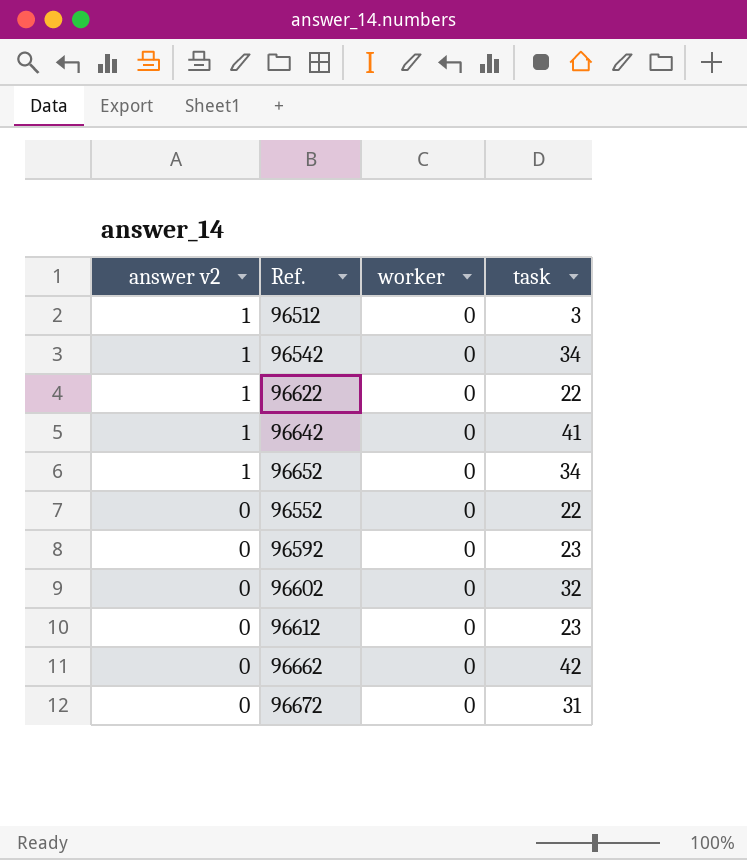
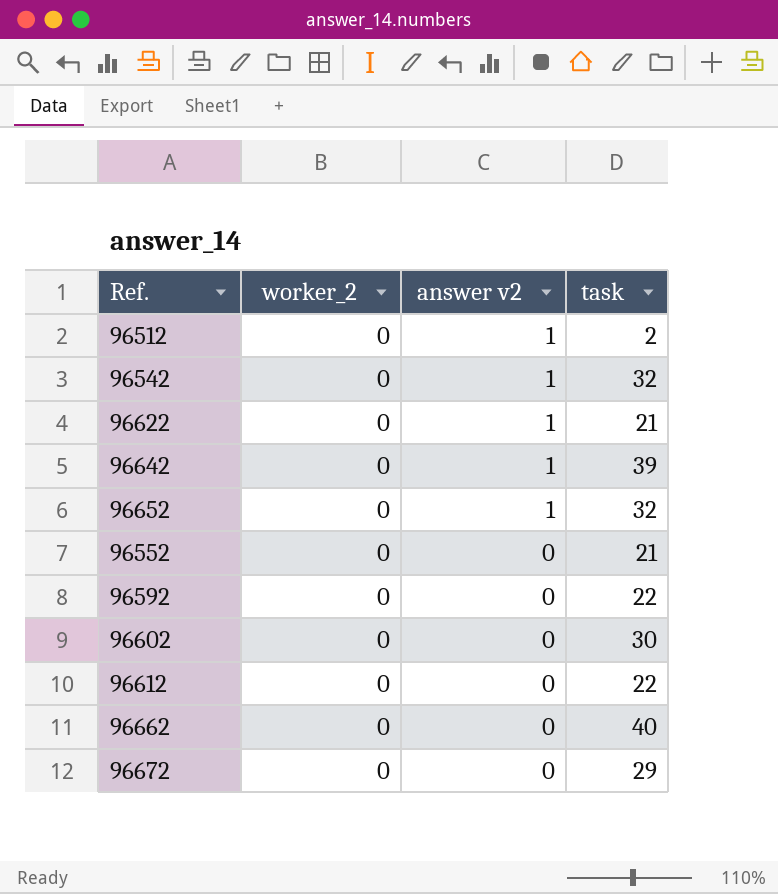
column name: worker -> worker_2
column answer v2 | position: 1 -> 3
96512 | task: 3 -> 2
96542 | task: 34 -> 32
96622 | task: 22 -> 21
96642 | task: 41 -> 39
96652 | task: 34 -> 32
96552 | task: 22 -> 21
96592 | task: 23 -> 22
96602 | task: 32 -> 30
96612 | task: 23 -> 22
96662 | task: 42 -> 40
96672 | task: 31 -> 29

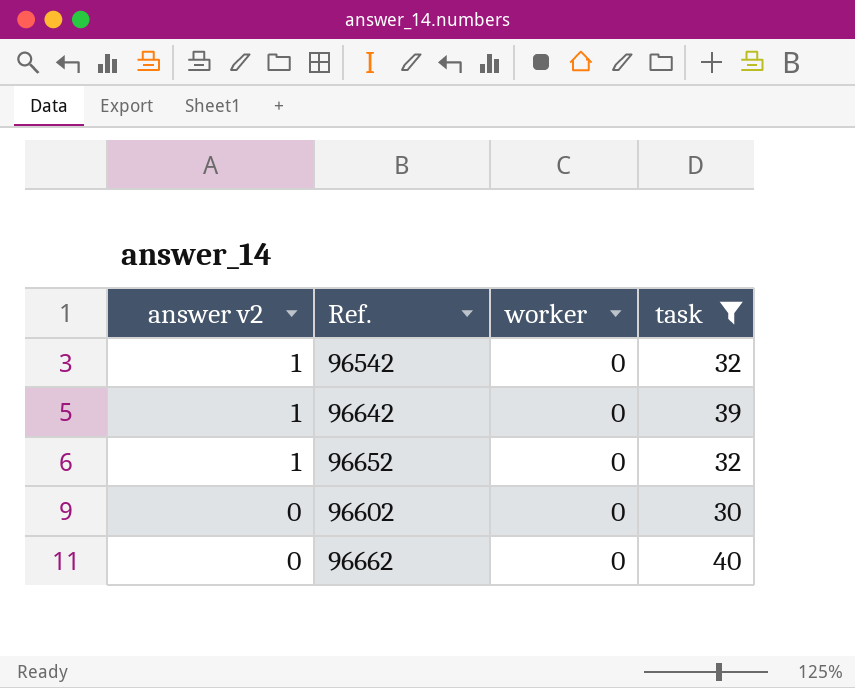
filter: none -> task >= 30
column answer v2 | position: 3 -> 1
column name: worker_2 -> worker

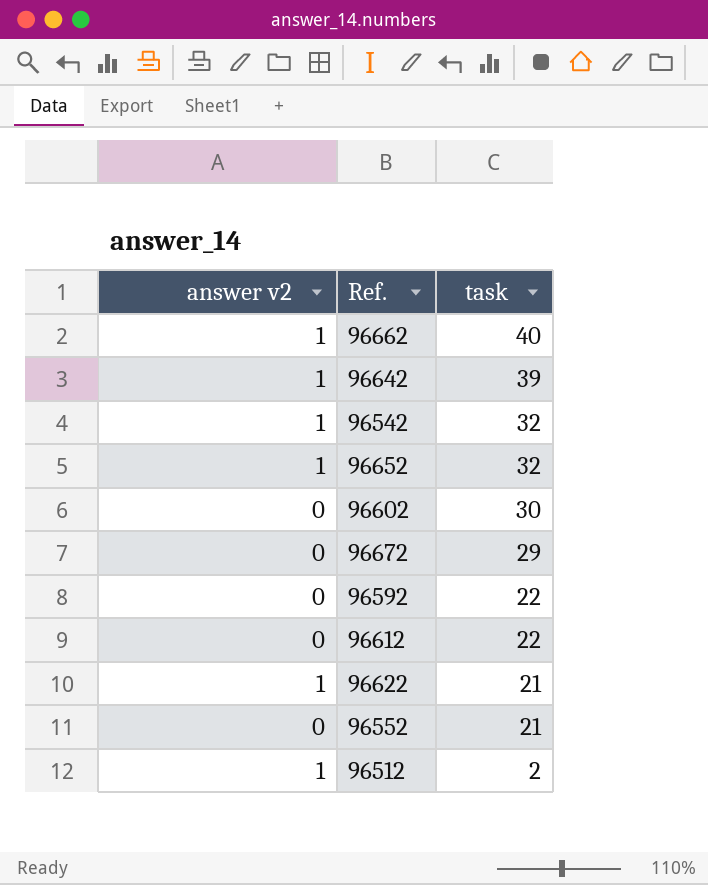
filter: task >= 30 -> none
row order: answer v2 descending -> task descending
column worker | position: 3 -> none
96662 | answer v2: 0 -> 1

